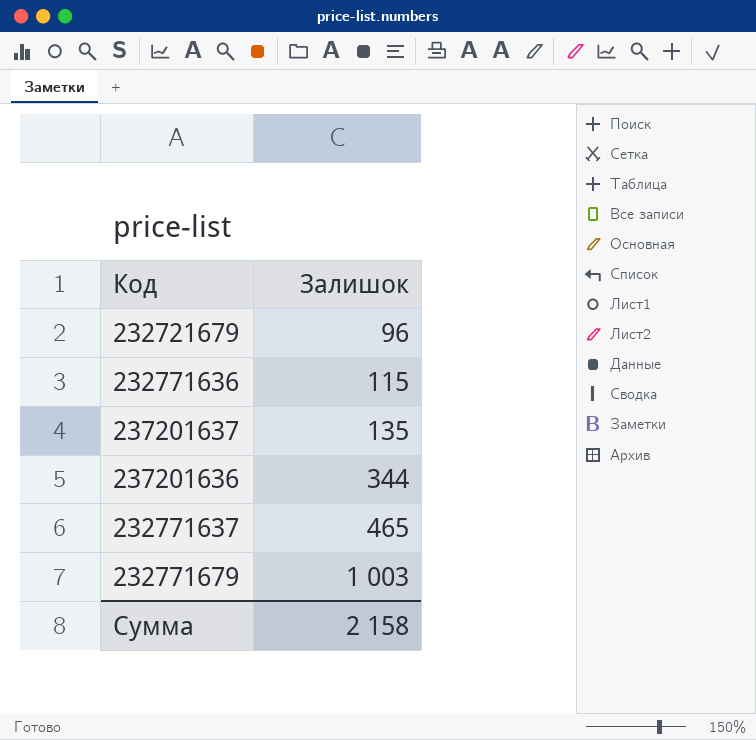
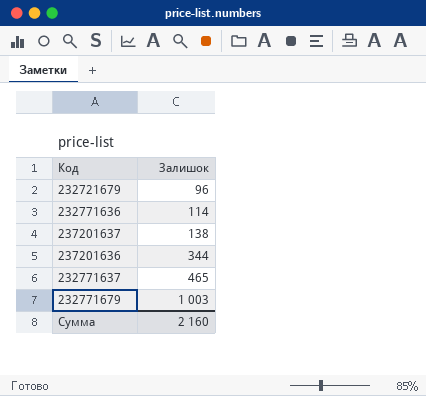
232771636 | Залишок: 115 -> 114
237201637 | Залишок: 135 -> 138
Сумма | Залишок: 2 158 -> 2 160

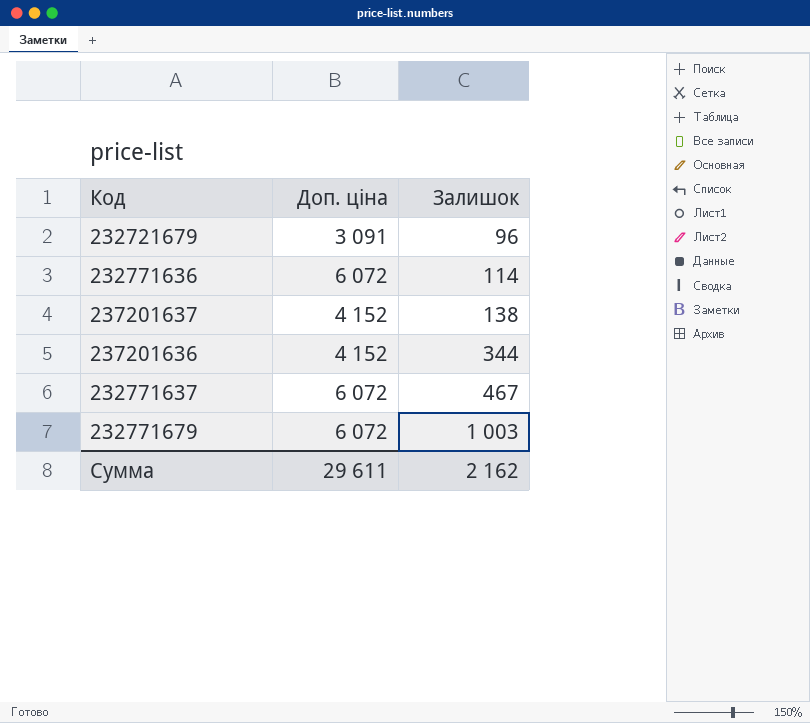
column Доп. ціна | position: none -> 2
232771637 | Залишок: 465 -> 467
Сумма | Залишок: 2 160 -> 2 162

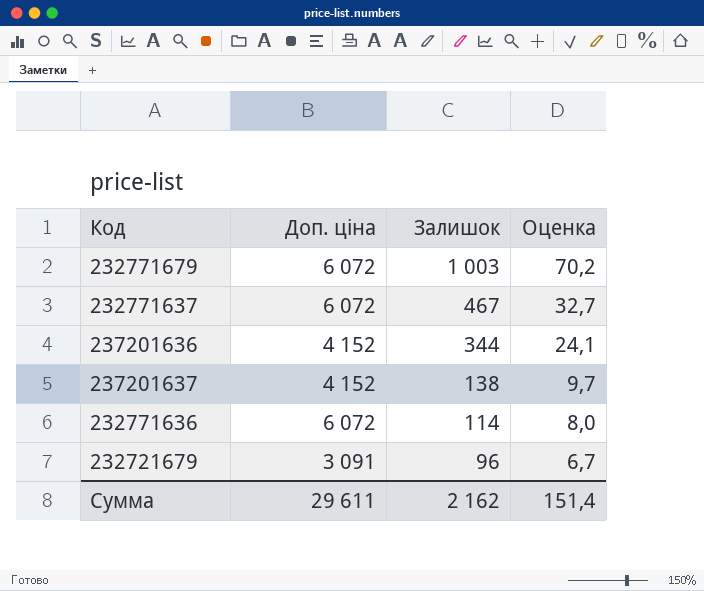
row order: Залишок ascending -> Залишок descending
column Оценка | formula: none -> [Залишок] * 0,07

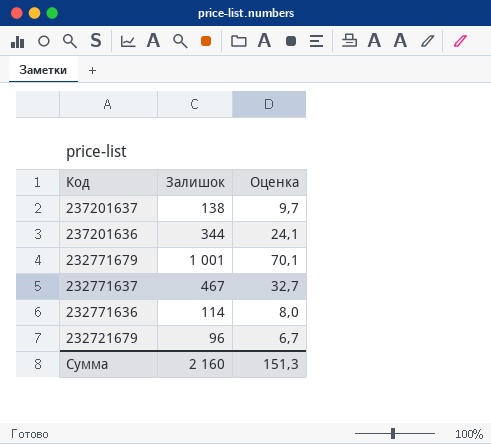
row order: Залишок descending -> Код descending
column Доп. ціна | position: 2 -> none
232771679 | Залишок: 1 003 -> 1 001
232771679 | Оценка: 70,2 -> 70,1
Сумма | Залишок: 2 162 -> 2 160
Сумма | Оценка: 151,4 -> 151,3

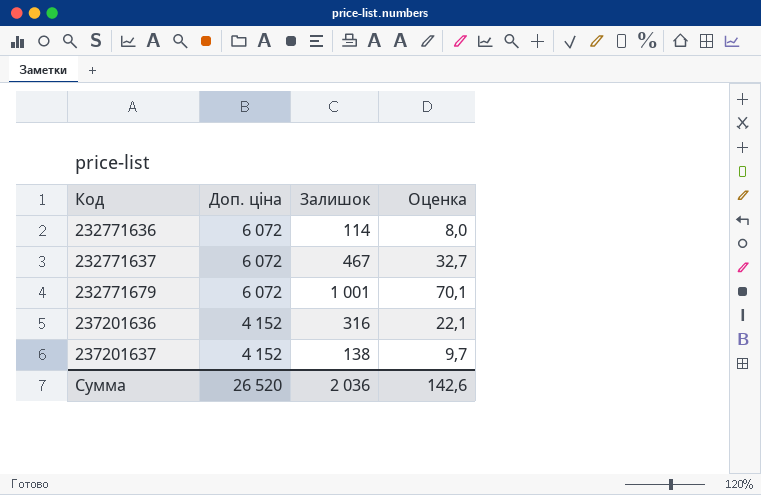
row order: Код descending -> Код ascending
column Доп. ціна | position: none -> 2
row 232721679: 96 | 6,7 -> none
237201636 | Залишок: 344 -> 316
237201636 | Оценка: 24,1 -> 22,1
Сумма | Залишок: 2 160 -> 2 036
Сумма | Оценка: 151,3 -> 142,6

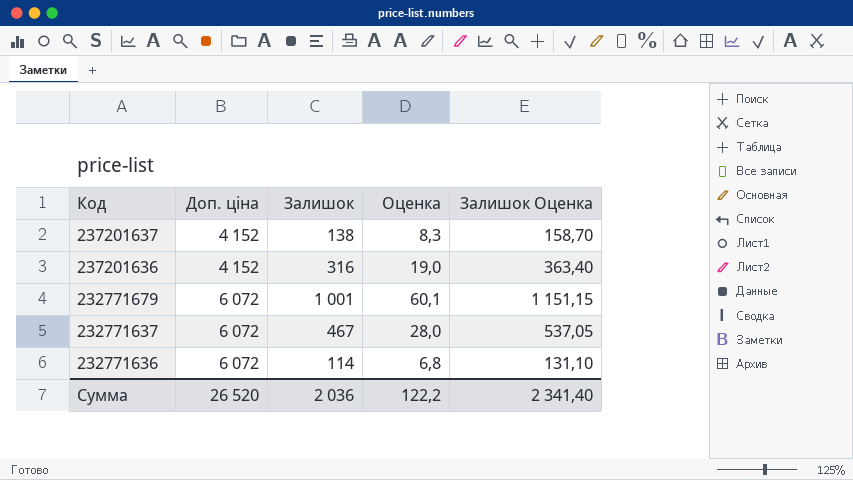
row order: Код ascending -> Код descending
column Оценка | formula: [Залишок] * 0,07 -> [Залишок] * 0,06
column Залишок Оценка | formula: none -> [Залишок] * 1,15
Сумма | Оценка: 142,6 -> 122,2

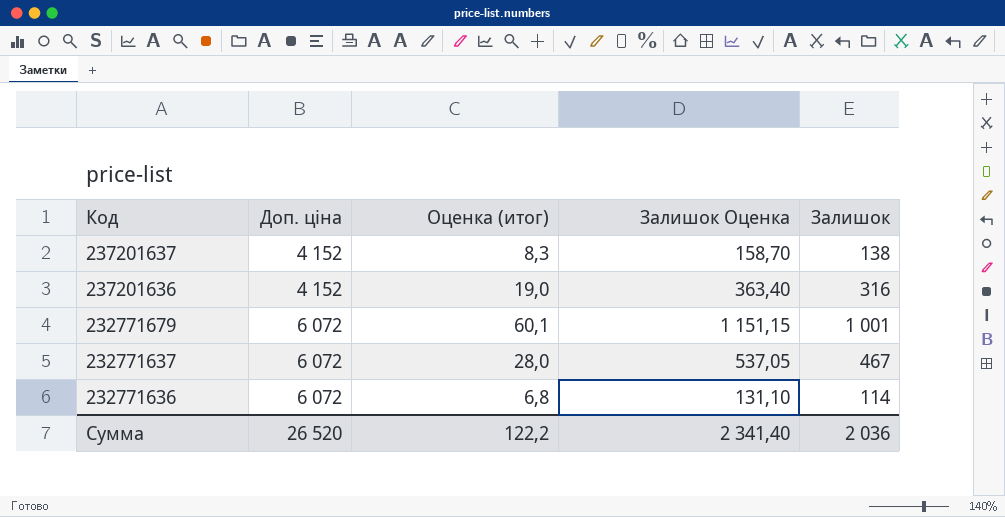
column name: Оценка -> Оценка (итог)
column Залишок | position: 3 -> 5

